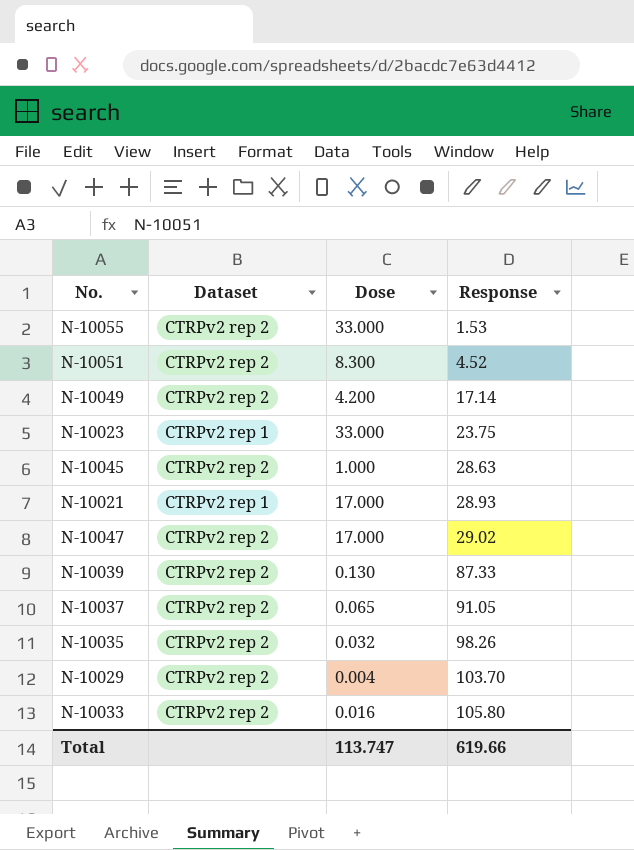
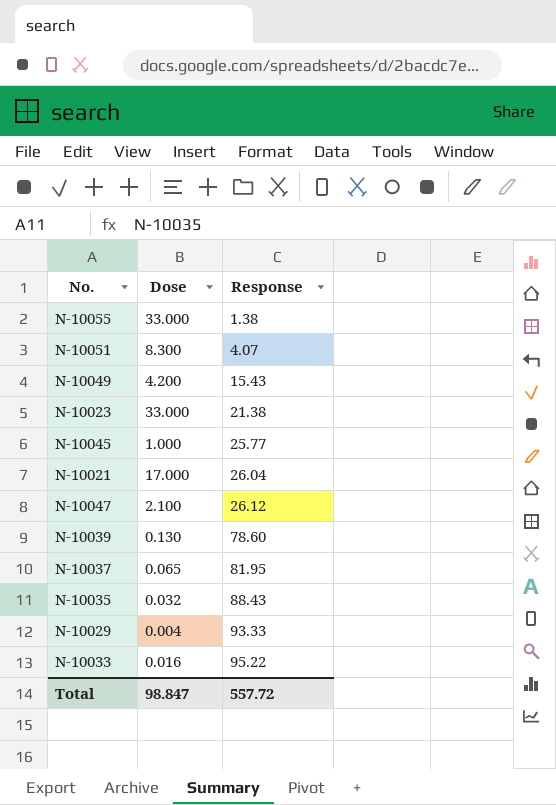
column Dataset | position: 2 -> none
N-10055 | Response: 1.53 -> 1.38
N-10051 | Response: 4.52 -> 4.07
N-10049 | Response: 17.14 -> 15.43
N-10023 | Response: 23.75 -> 21.38
N-10045 | Response: 28.63 -> 25.77
N-10021 | Response: 28.93 -> 26.04
N-10047 | Dose: 17.000 -> 2.100
N-10047 | Response: 29.02 -> 26.12
N-10039 | Response: 87.33 -> 78.60
N-10037 | Response: 91.05 -> 81.95
N-10035 | Response: 98.26 -> 88.43
N-10029 | Response: 103.70 -> 93.33
N-10033 | Response: 105.80 -> 95.22
Total | Dose: 113.747 -> 98.847
Total | Response: 619.66 -> 557.72

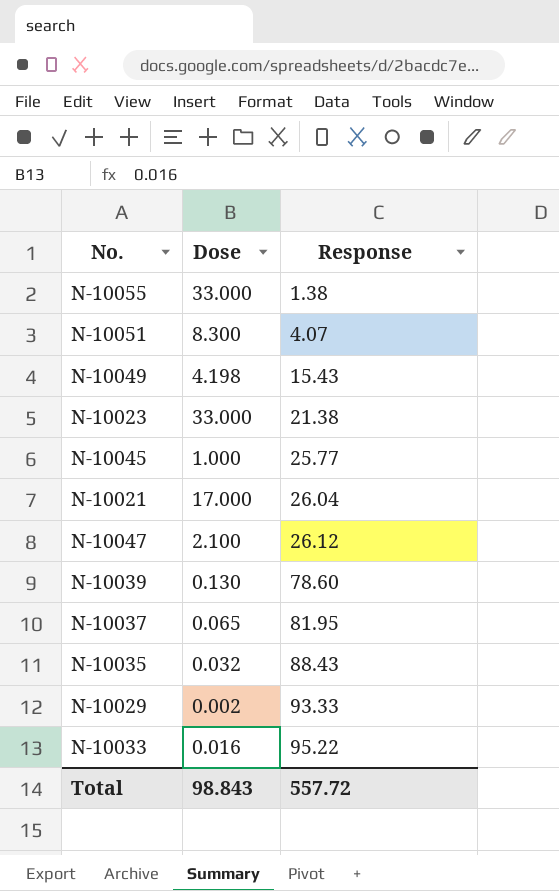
N-10049 | Dose: 4.200 -> 4.198
N-10029 | Dose: 0.004 -> 0.002
Total | Dose: 98.847 -> 98.843

